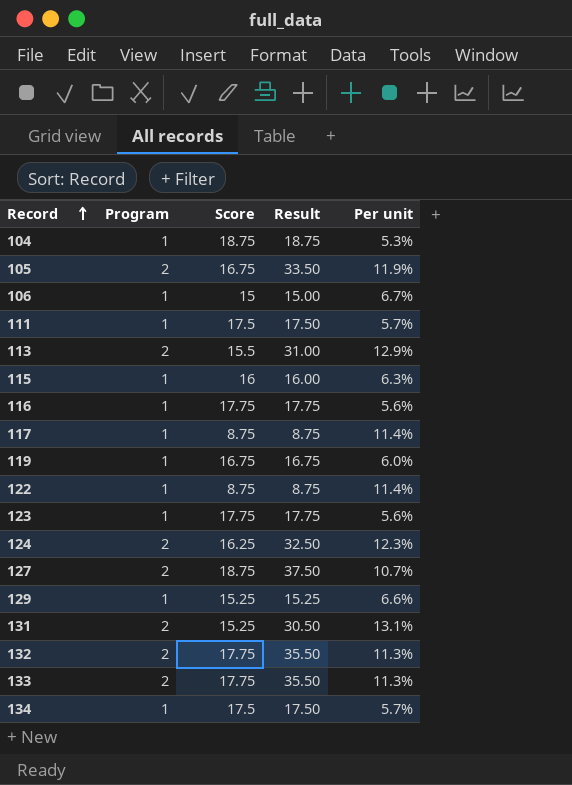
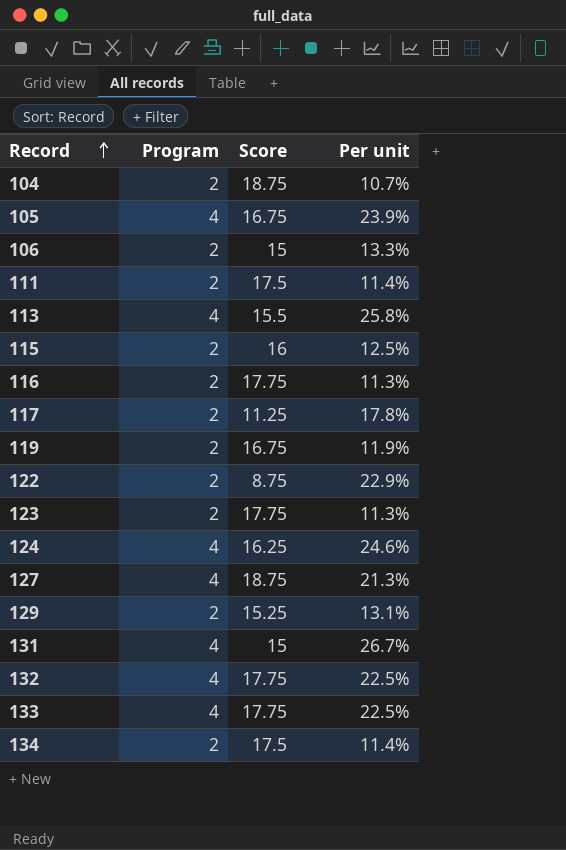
column Result | formula: [Program] * [Score] -> none
104 | Program: 1 -> 2
104 | Per unit: 5.3% -> 10.7%
105 | Program: 2 -> 4
105 | Per unit: 11.9% -> 23.9%
106 | Program: 1 -> 2
106 | Per unit: 6.7% -> 13.3%
111 | Program: 1 -> 2
111 | Per unit: 5.7% -> 11.4%
113 | Program: 2 -> 4
113 | Per unit: 12.9% -> 25.8%
115 | Program: 1 -> 2
115 | Per unit: 6.3% -> 12.5%
116 | Program: 1 -> 2
116 | Per unit: 5.6% -> 11.3%
117 | Program: 1 -> 2
117 | Score: 8.75 -> 11.25
117 | Per unit: 11.4% -> 17.8%
119 | Program: 1 -> 2
119 | Per unit: 6.0% -> 11.9%
122 | Program: 1 -> 2
122 | Per unit: 11.4% -> 22.9%
123 | Program: 1 -> 2
123 | Per unit: 5.6% -> 11.3%
124 | Program: 2 -> 4
124 | Per unit: 12.3% -> 24.6%
127 | Program: 2 -> 4
127 | Per unit: 10.7% -> 21.3%
129 | Program: 1 -> 2
129 | Per unit: 6.6% -> 13.1%
131 | Program: 2 -> 4
131 | Score: 15.25 -> 15
131 | Per unit: 13.1% -> 26.7%
132 | Program: 2 -> 4
132 | Per unit: 11.3% -> 22.5%
133 | Program: 2 -> 4
133 | Per unit: 11.3% -> 22.5%
134 | Program: 1 -> 2
134 | Per unit: 5.7% -> 11.4%

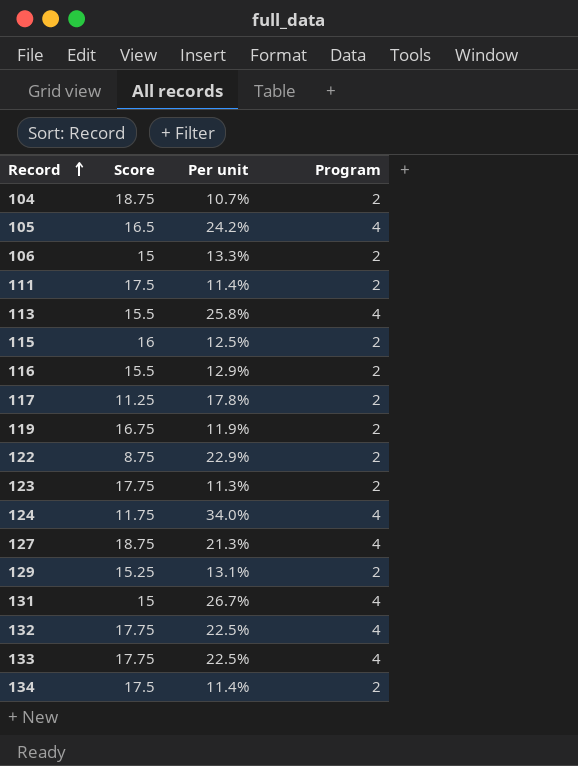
column Program | position: 2 -> 4
105 | Score: 16.75 -> 16.5
105 | Per unit: 23.9% -> 24.2%
116 | Score: 17.75 -> 15.5
116 | Per unit: 11.3% -> 12.9%
124 | Score: 16.25 -> 11.75
124 | Per unit: 24.6% -> 34.0%

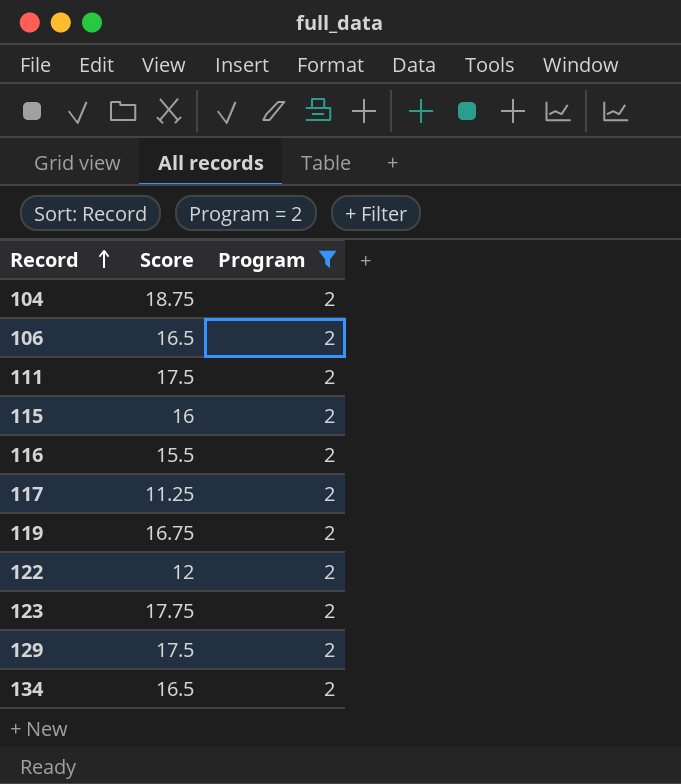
filter: none -> Program = 2
column Per unit | formula: [Program] / [Score] -> none
106 | Score: 15 -> 16.5
122 | Score: 8.75 -> 12
129 | Score: 15.25 -> 17.5
134 | Score: 17.5 -> 16.5

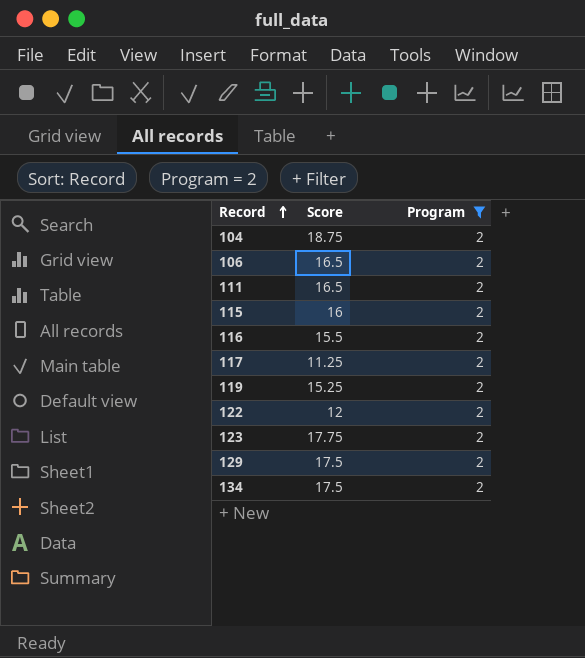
111 | Score: 17.5 -> 16.5
119 | Score: 16.75 -> 15.25
134 | Score: 16.5 -> 17.5

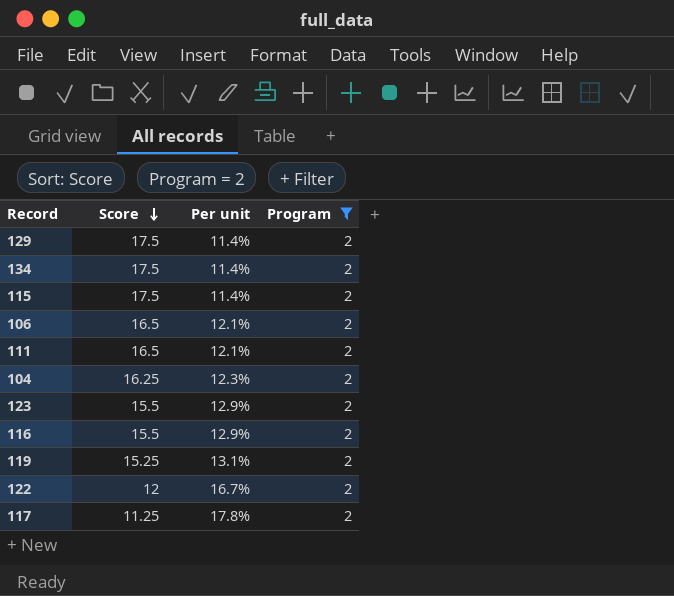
row order: Record ascending -> Score descending
column Per unit | formula: none -> [Program] / [Score]
115 | Score: 16 -> 17.5
104 | Score: 18.75 -> 16.25
123 | Score: 17.75 -> 15.5

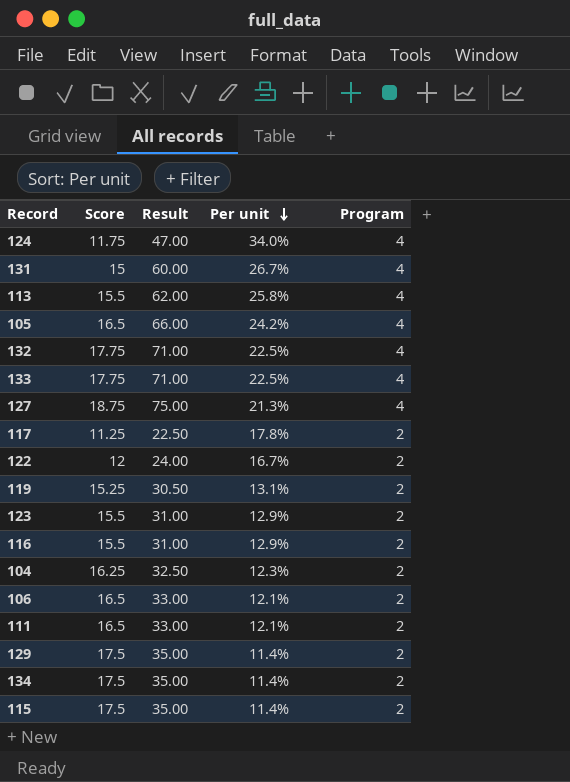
filter: Program = 2 -> none
row order: Score descending -> Per unit descending
column Result | formula: none -> [Score] * [Program]

